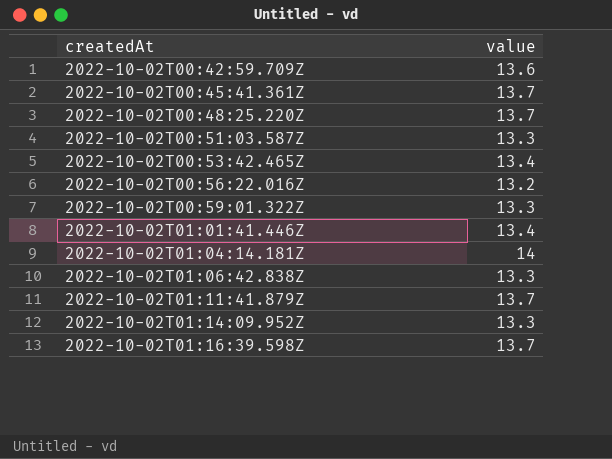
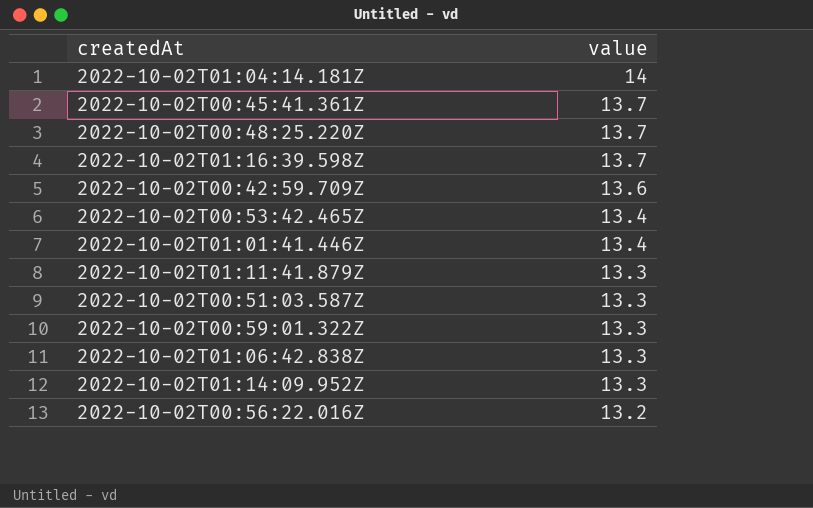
row order: createdAt ascending -> value descending
2022-10-02T01:11:41.879Z | value: 13.7 -> 13.3

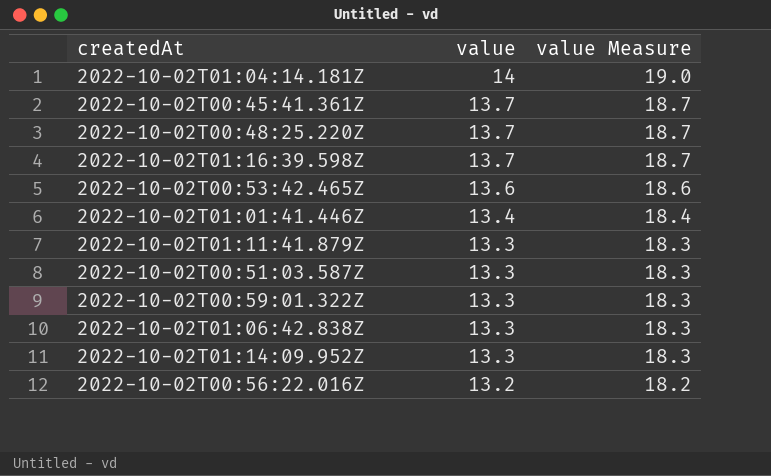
column value Measure | formula: none -> [value] + 5
row 2022-10-02T00:42:59.709Z: 13.6 -> none
2022-10-02T00:53:42.465Z | value: 13.4 -> 13.6

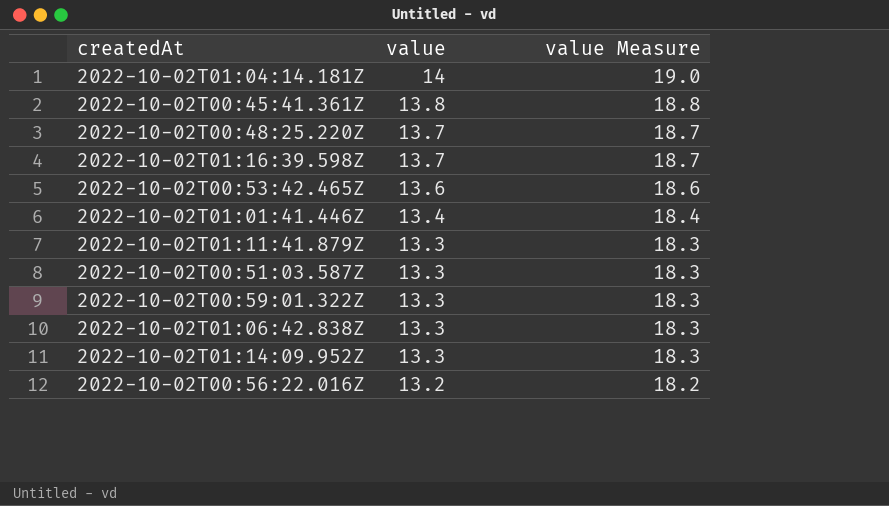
2022-10-02T00:45:41.361Z | value: 13.7 -> 13.8
2022-10-02T00:45:41.361Z | value Measure: 18.7 -> 18.8

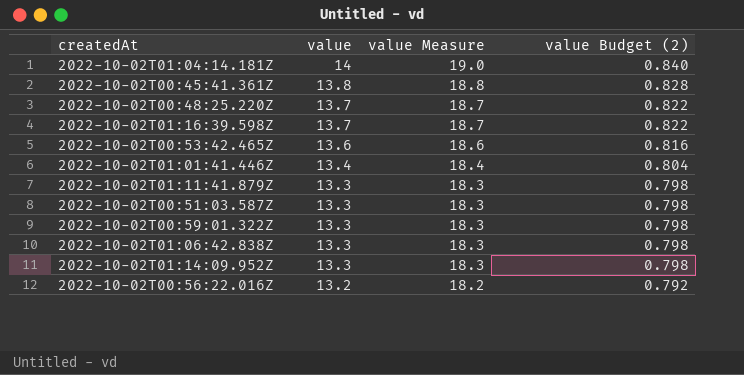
column value Budget (2) | formula: none -> [value] * 0.06

